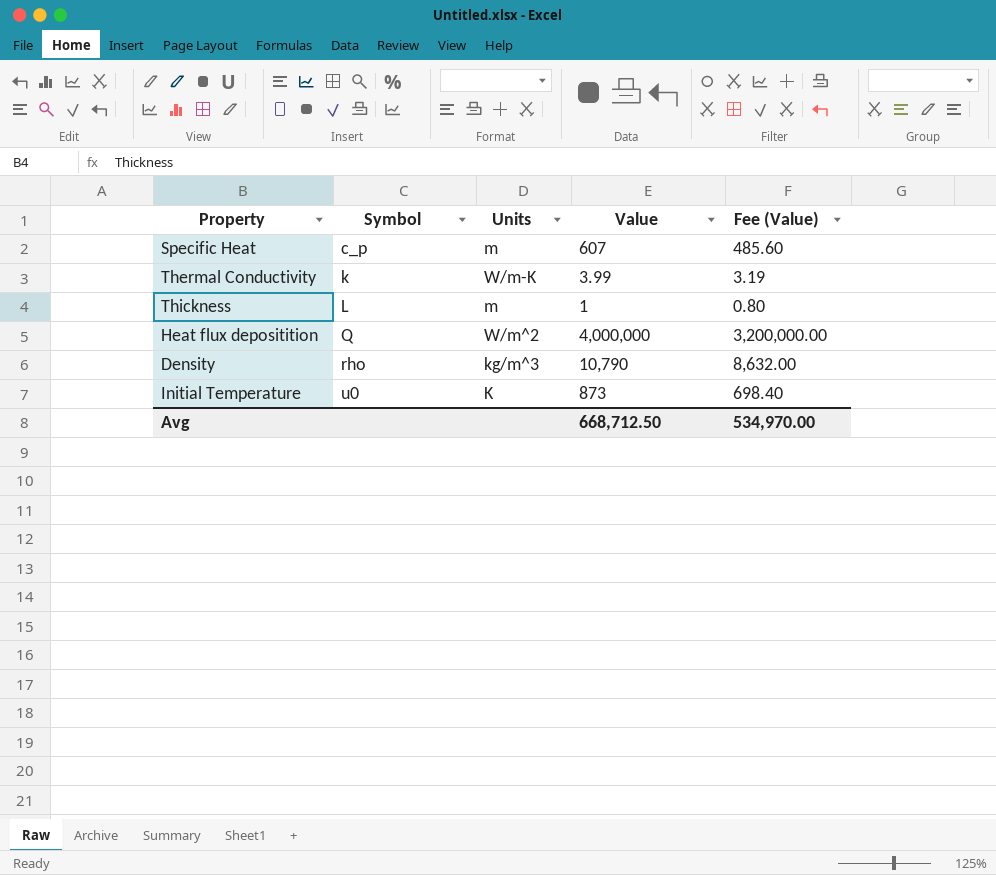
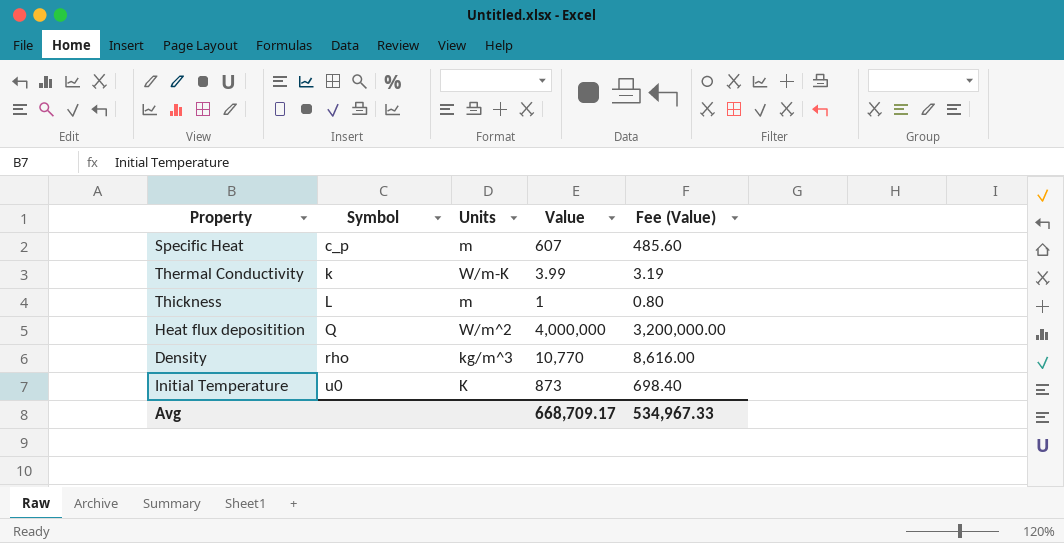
Density | Value: 10,790 -> 10,770
Density | Fee (Value): 8,632.00 -> 8,616.00
Avg | Value: 668,712.50 -> 668,709.17
Avg | Fee (Value): 534,970.00 -> 534,967.33

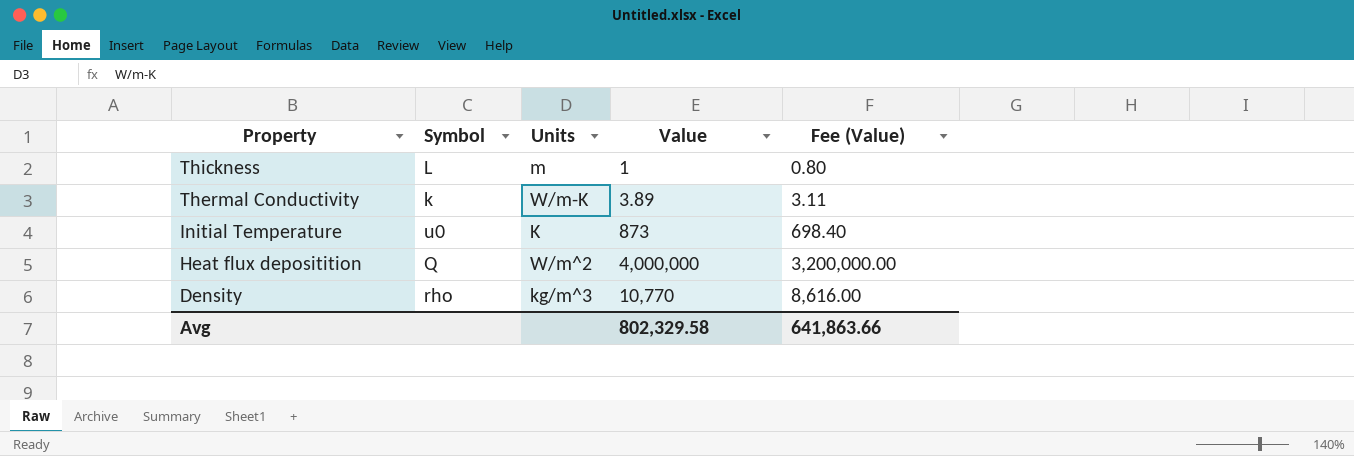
row order: Symbol ascending -> Property descending
row Specific Heat: c_p | m | 607 | 485.60 -> none
Thermal Conductivity | Value: 3.99 -> 3.89
Thermal Conductivity | Fee (Value): 3.19 -> 3.11
Avg | Value: 668,709.17 -> 802,329.58
Avg | Fee (Value): 534,967.33 -> 641,863.66

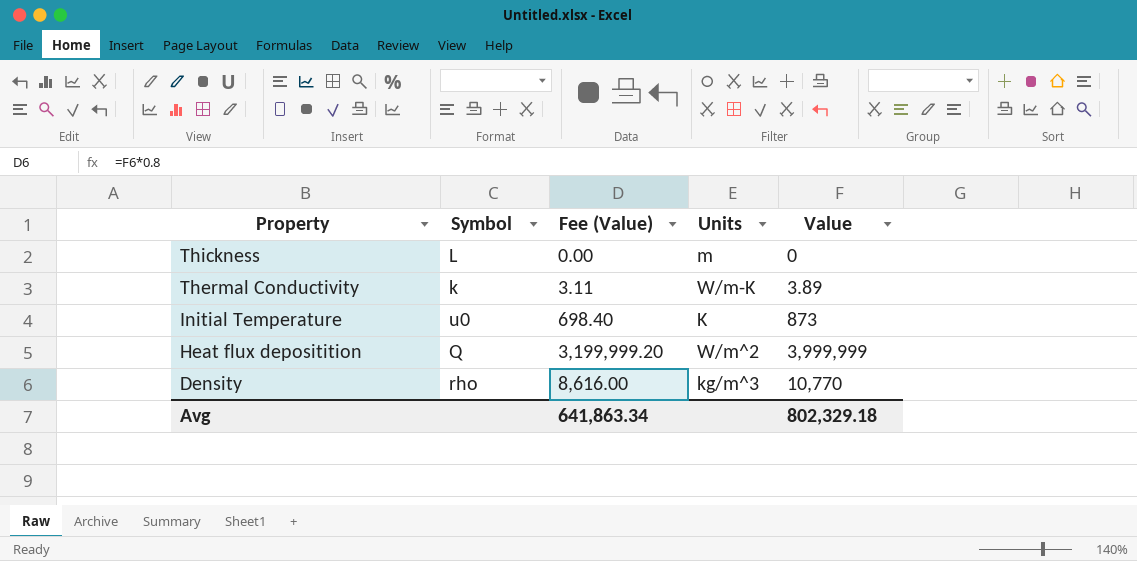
column Fee (Value) | position: 5 -> 3
Thickness | Fee (Value): 0.80 -> 0.00
Thickness | Value: 1 -> 0
Heat flux depositition | Fee (Value): 3,200,000.00 -> 3,199,999.20
Heat flux depositition | Value: 4,000,000 -> 3,999,999
Avg | Fee (Value): 641,863.66 -> 641,863.34
Avg | Value: 802,329.58 -> 802,329.18

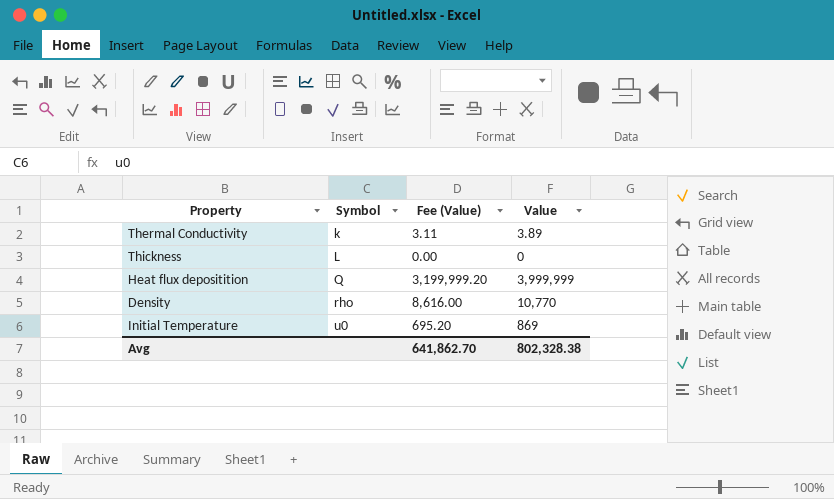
row order: Property descending -> Symbol ascending
column Units | position: 4 -> none
Initial Temperature | Fee (Value): 698.40 -> 695.20
Initial Temperature | Value: 873 -> 869
Avg | Fee (Value): 641,863.34 -> 641,862.70
Avg | Value: 802,329.18 -> 802,328.38

